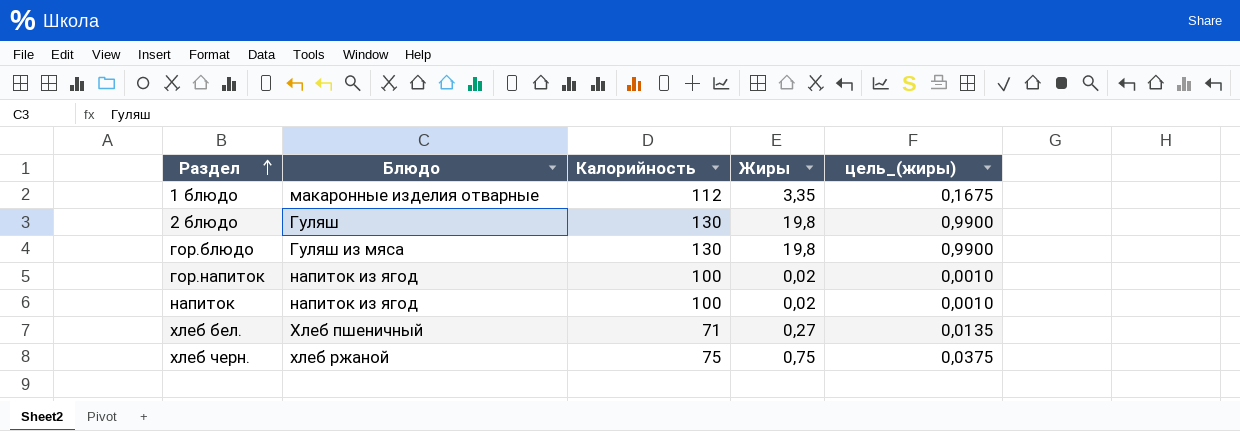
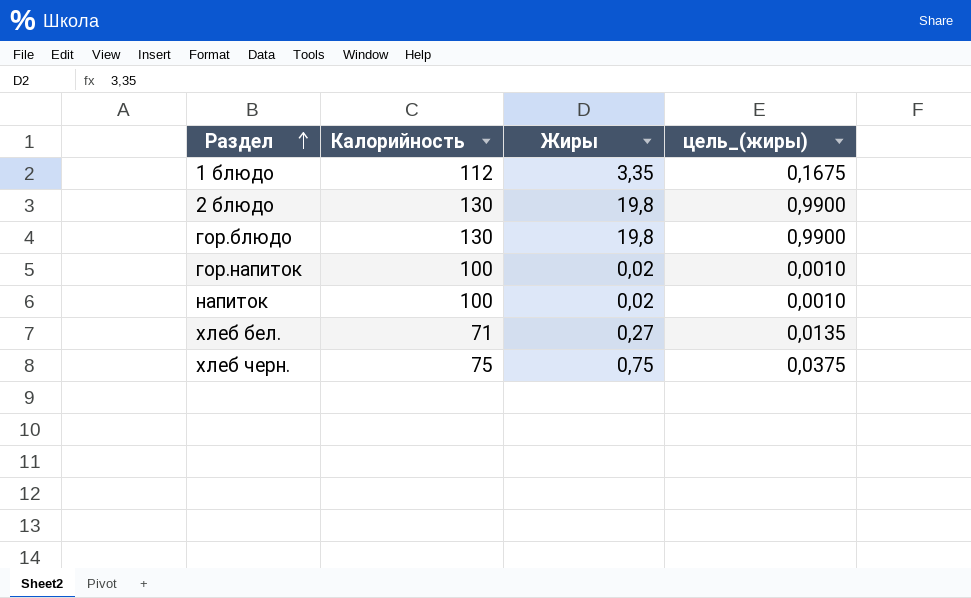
column Блюдо | position: 2 -> none

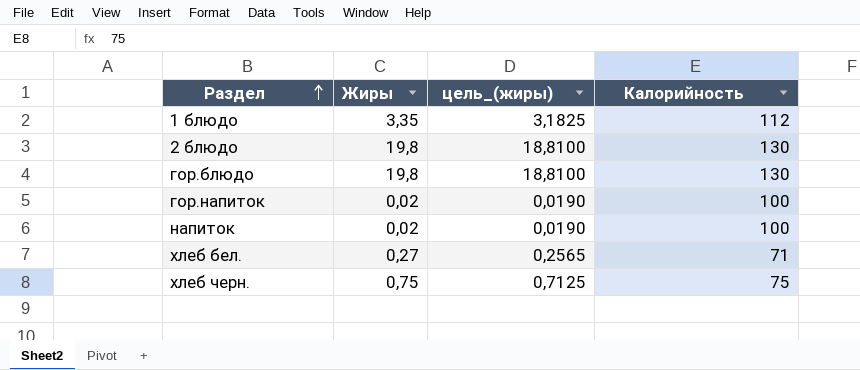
column цель_(жиры) | formula: [Жиры] * 0,05 -> [Жиры] * 0,95
column Калорийность | position: 2 -> 4

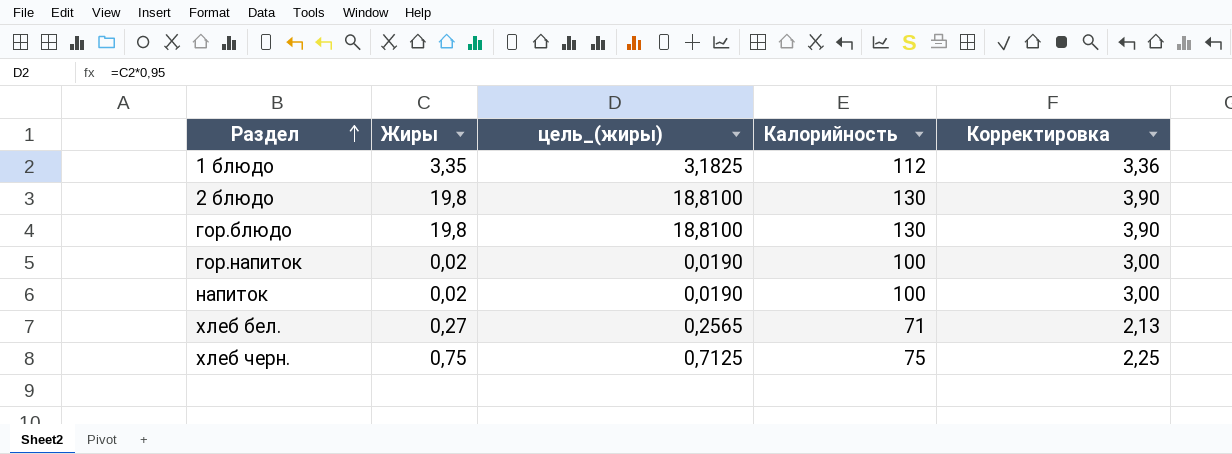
column Корректировка | formula: none -> [Калорийность] * 0,03

